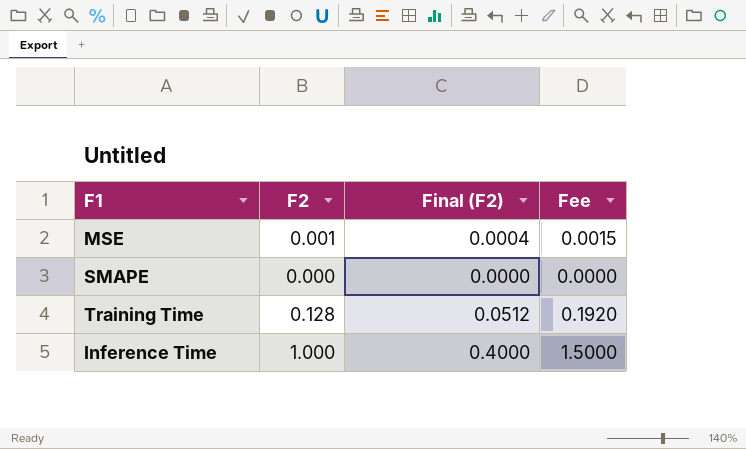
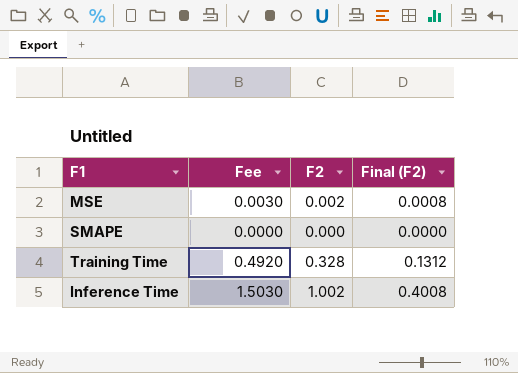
column Fee | position: 4 -> 2
MSE | Fee: 0.0015 -> 0.0030
MSE | F2: 0.001 -> 0.002
MSE | Final (F2): 0.0004 -> 0.0008
Training Time | Fee: 0.1920 -> 0.4920
Training Time | F2: 0.128 -> 0.328
Training Time | Final (F2): 0.0512 -> 0.1312
Inference Time | Fee: 1.5000 -> 1.5030
Inference Time | F2: 1.000 -> 1.002
Inference Time | Final (F2): 0.4000 -> 0.4008

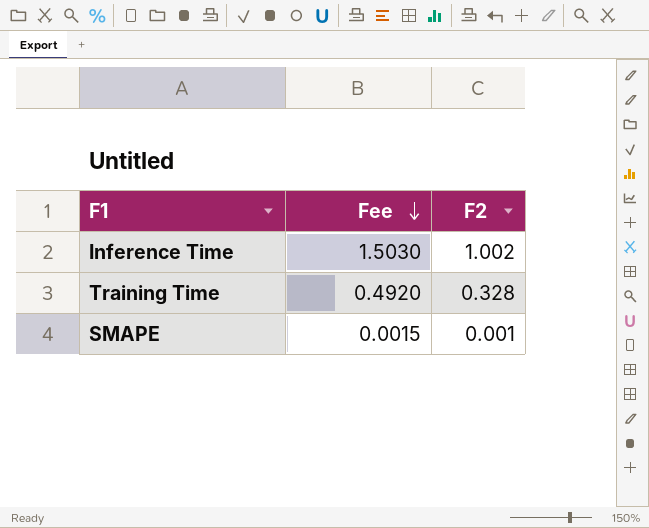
row order: none -> Fee descending
column Final (F2) | formula: [F2] * 0.4 -> none
row MSE: 0.0030 | 0.002 | 0.0008 -> none
SMAPE | Fee: 0.0000 -> 0.0015
SMAPE | F2: 0.000 -> 0.001

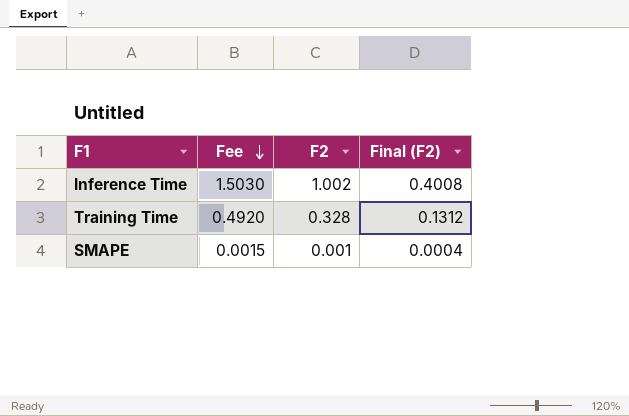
column Final (F2) | formula: none -> [F2] * 0.4

